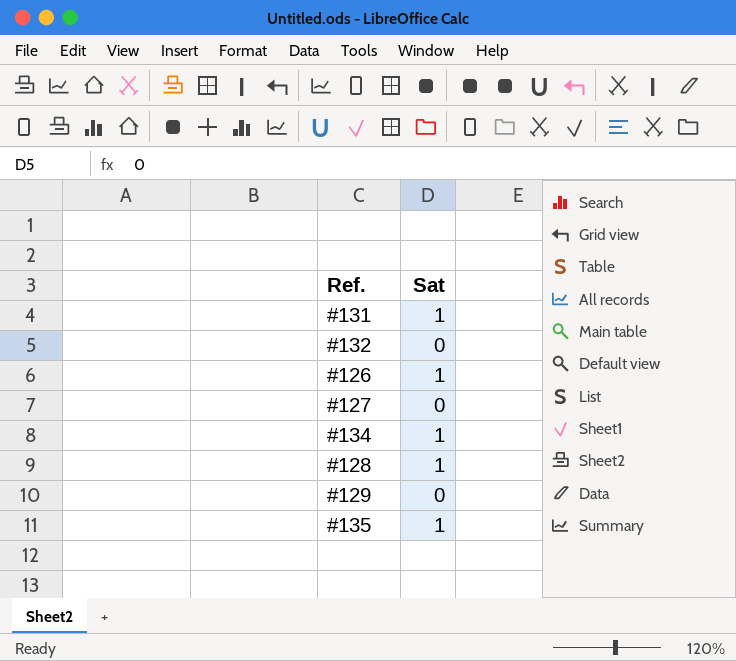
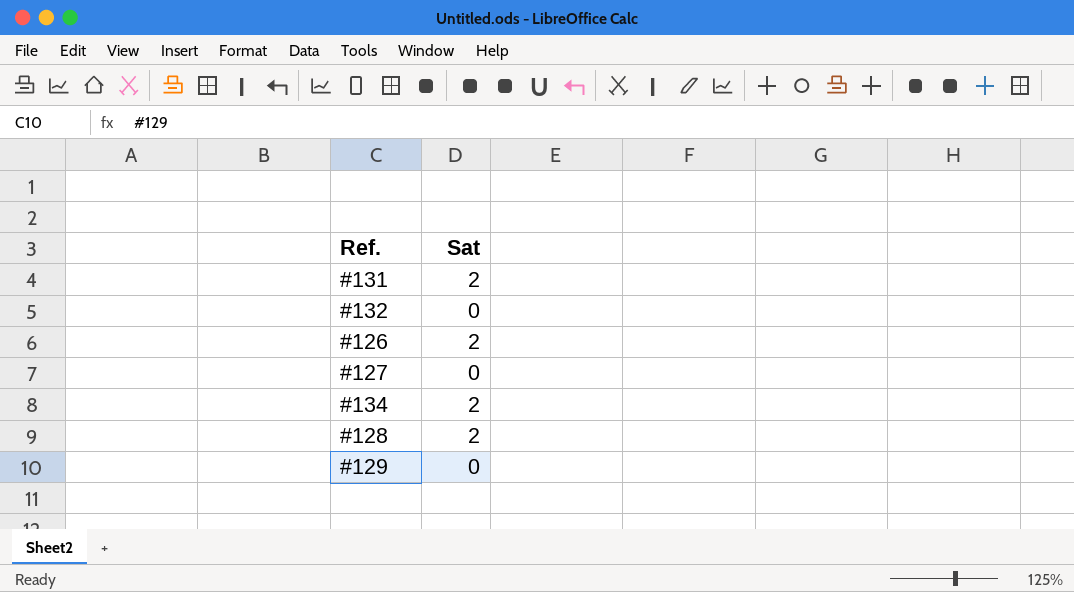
row #135: 1 -> none
#131 | Sat: 1 -> 2
#126 | Sat: 1 -> 2
#134 | Sat: 1 -> 2
#128 | Sat: 1 -> 2

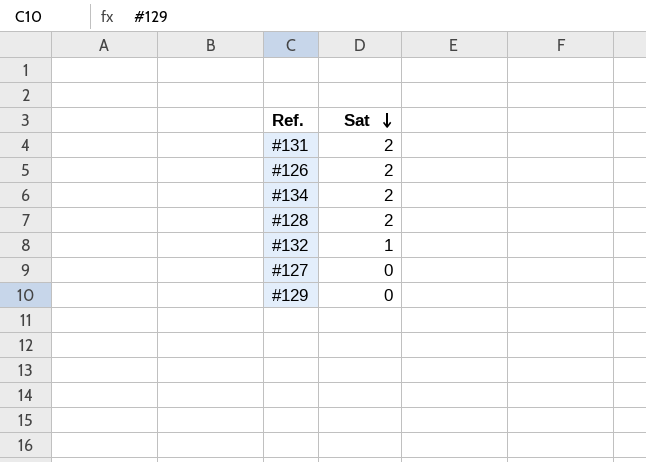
row order: none -> Sat descending
#132 | Sat: 0 -> 1

